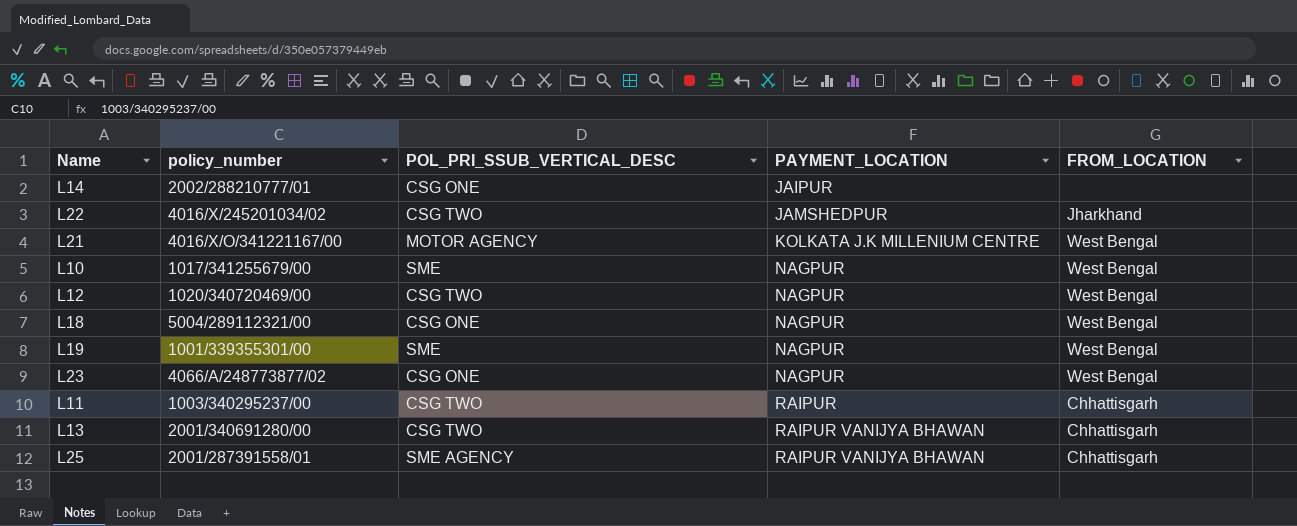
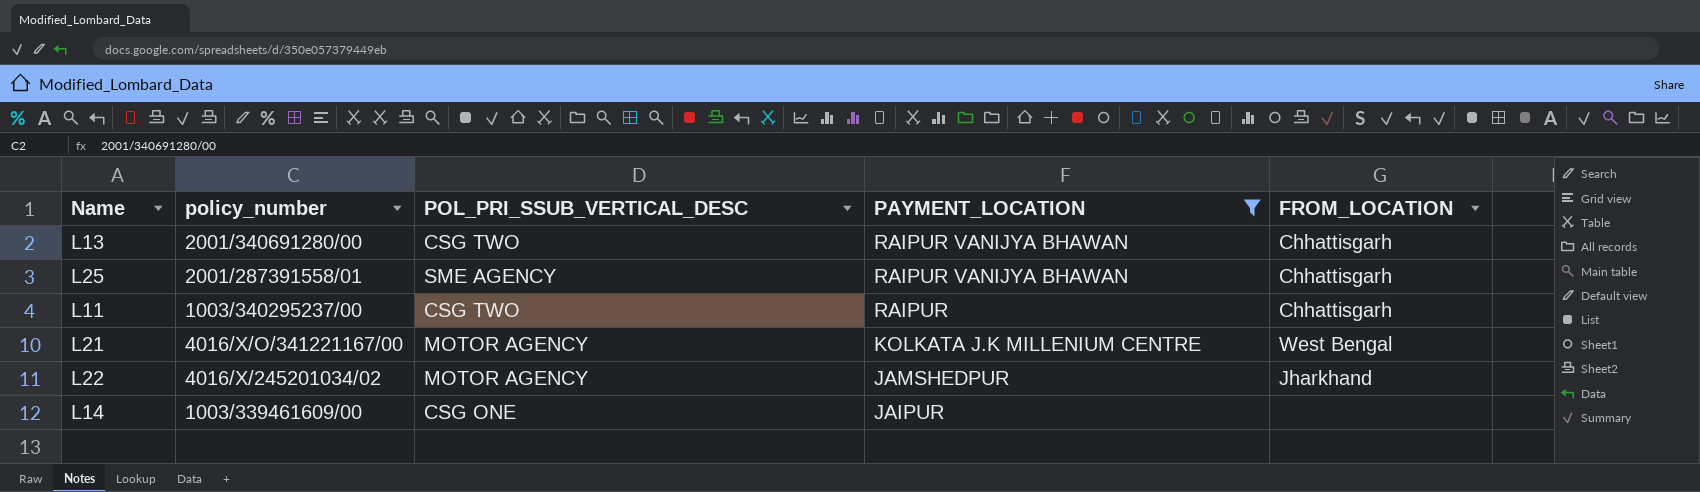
filter: none -> PAYMENT_LOCATION != NAGPUR
row order: PAYMENT_LOCATION ascending -> PAYMENT_LOCATION descending
L22 | POL_PRI_SSUB_VERTICAL_DESC: CSG TWO -> MOTOR AGENCY
L14 | policy_number: 2002/288210777/01 -> 1003/339461609/00

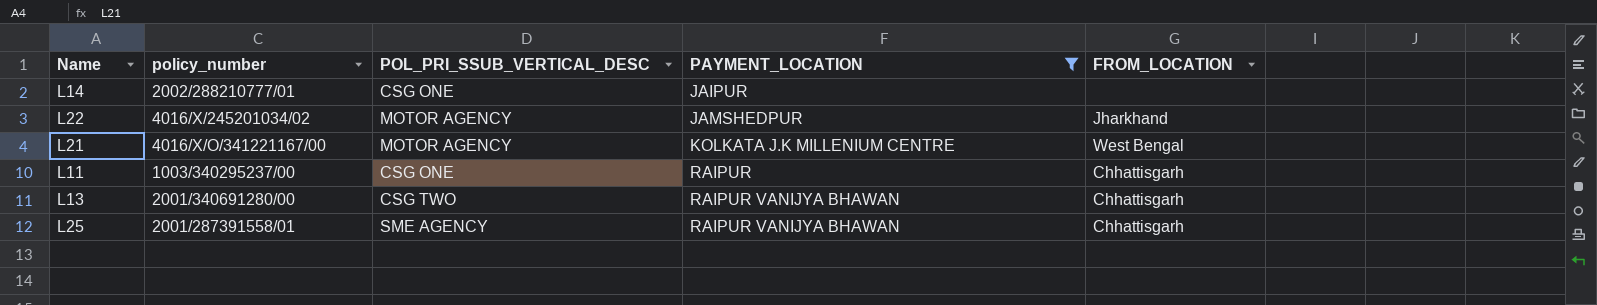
row order: PAYMENT_LOCATION descending -> PAYMENT_LOCATION ascending
L14 | policy_number: 1003/339461609/00 -> 2002/288210777/01
L11 | POL_PRI_SSUB_VERTICAL_DESC: CSG TWO -> CSG ONE

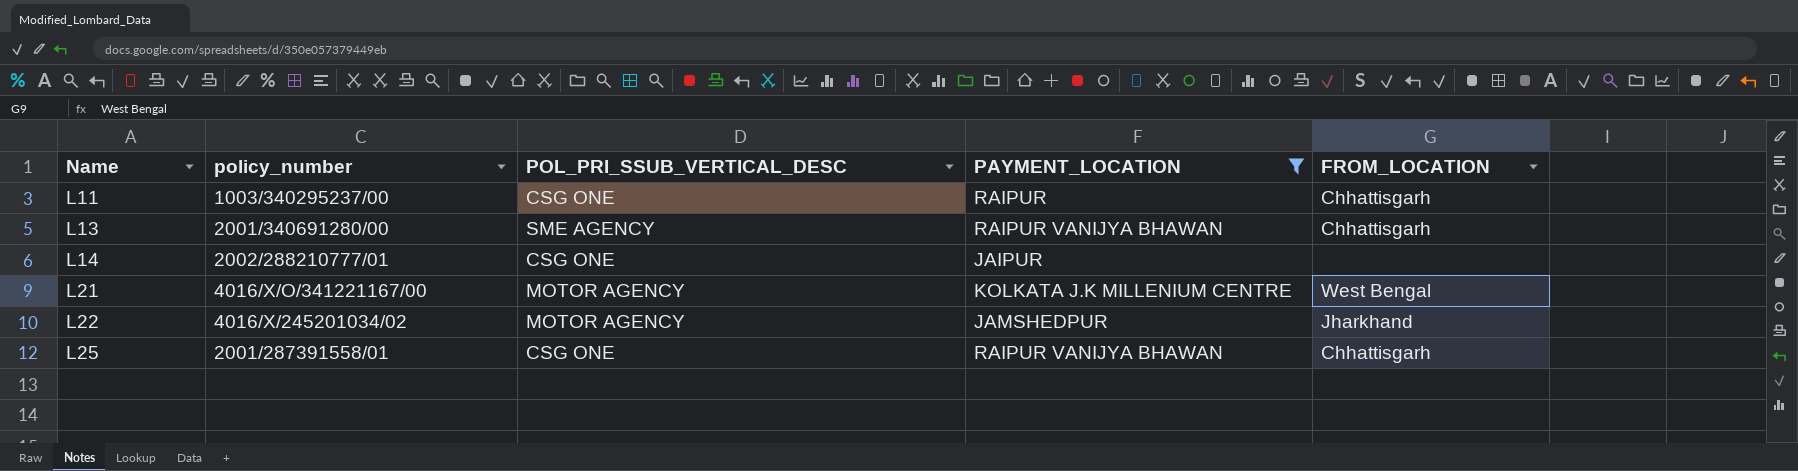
row order: PAYMENT_LOCATION ascending -> Name ascending
L13 | POL_PRI_SSUB_VERTICAL_DESC: CSG TWO -> SME AGENCY
L25 | POL_PRI_SSUB_VERTICAL_DESC: SME AGENCY -> CSG ONE

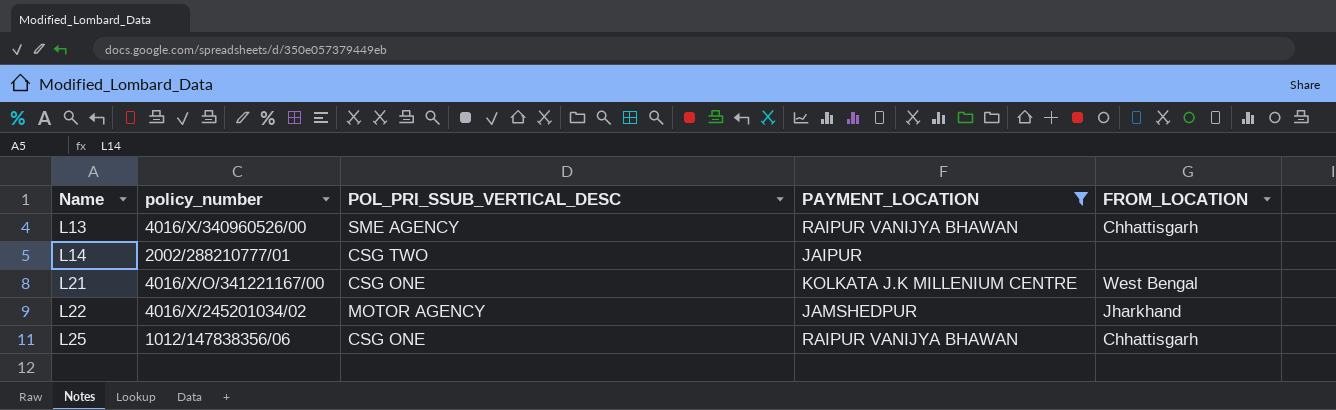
row L11: 1003/340295237/00 | CSG ONE | RAIPUR | Chhattisgarh -> none
L13 | policy_number: 2001/340691280/00 -> 4016/X/340960526/00
L14 | POL_PRI_SSUB_VERTICAL_DESC: CSG ONE -> CSG TWO
L21 | POL_PRI_SSUB_VERTICAL_DESC: MOTOR AGENCY -> CSG ONE
L25 | policy_number: 2001/287391558/01 -> 1012/147838356/06

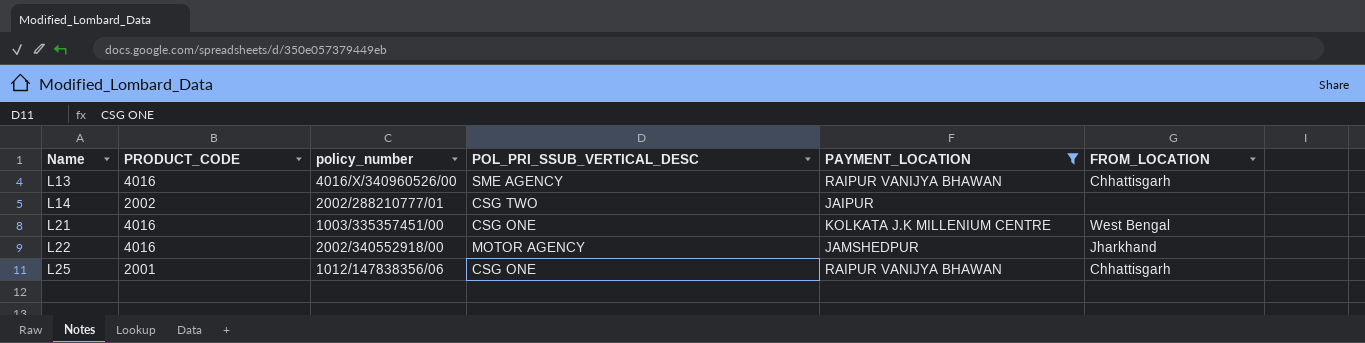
column PRODUCT_CODE | position: none -> 2
L21 | policy_number: 4016/X/O/341221167/00 -> 1003/335357451/00
L22 | policy_number: 4016/X/245201034/02 -> 2002/340552918/00

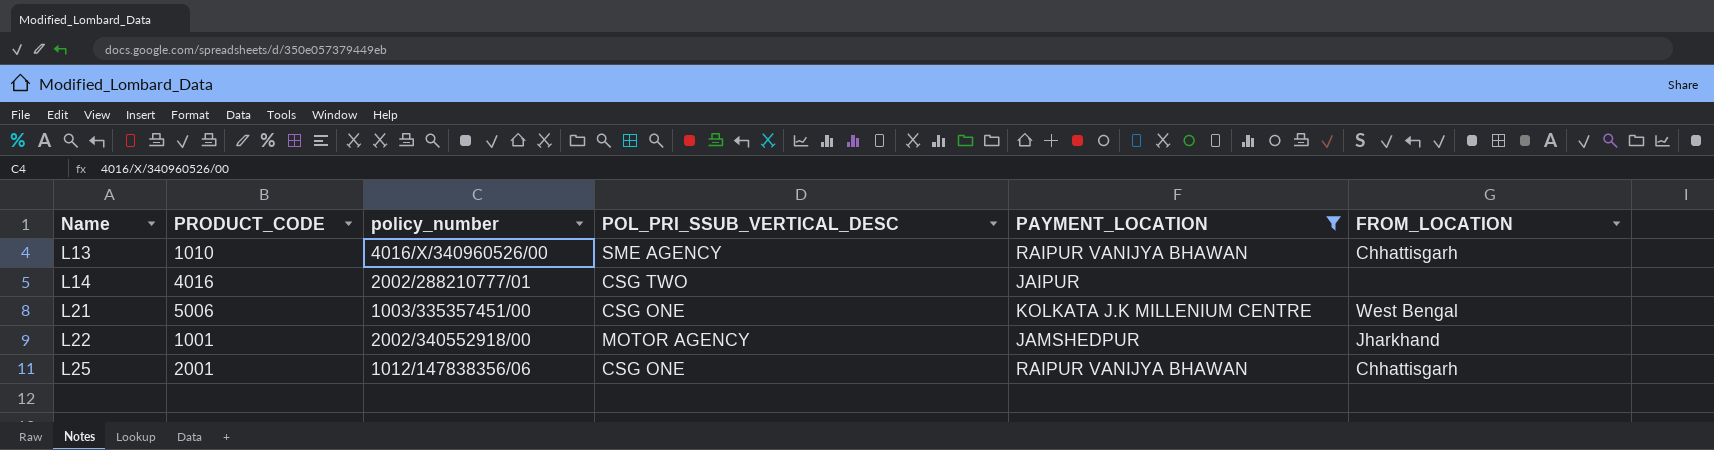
L13 | PRODUCT_CODE: 4016 -> 1010
L14 | PRODUCT_CODE: 2002 -> 4016
L21 | PRODUCT_CODE: 4016 -> 5006
L22 | PRODUCT_CODE: 4016 -> 1001

